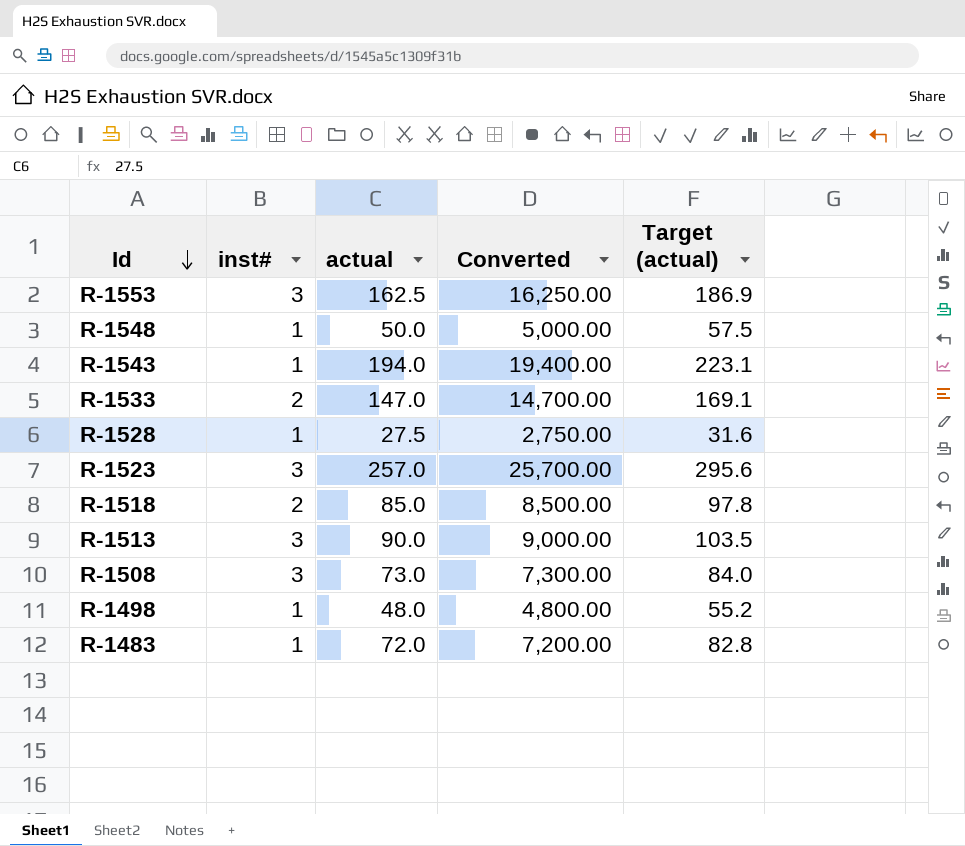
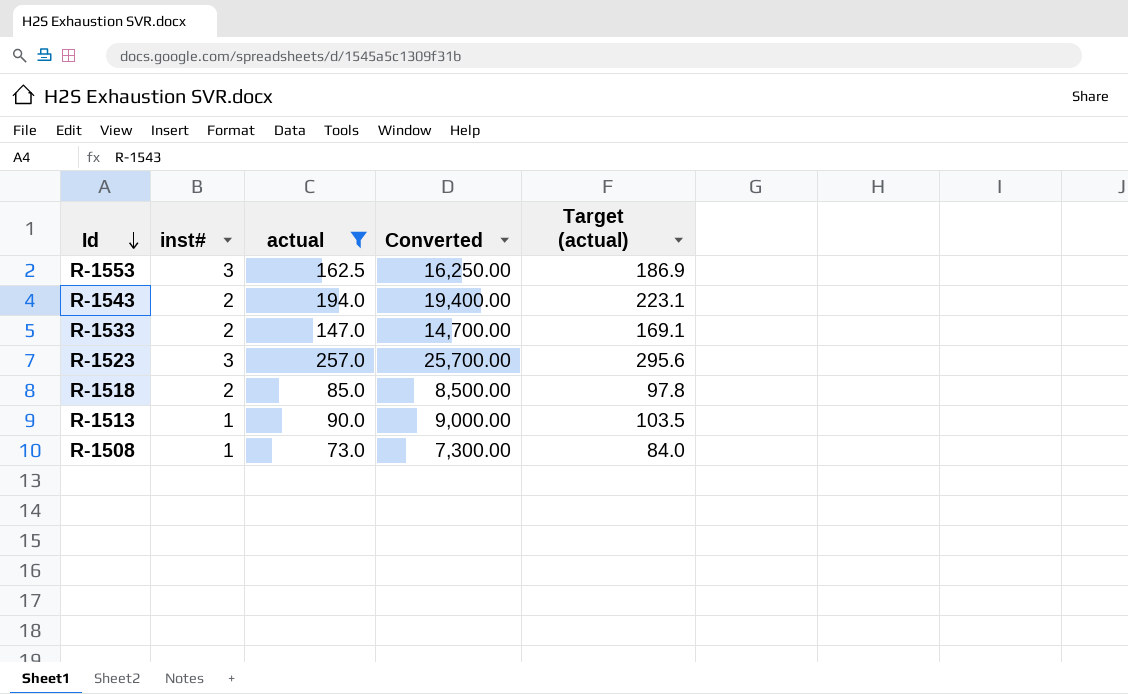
filter: none -> actual >= 73.0
R-1543 | inst#: 1 -> 2
R-1513 | inst#: 3 -> 1
R-1508 | inst#: 3 -> 1

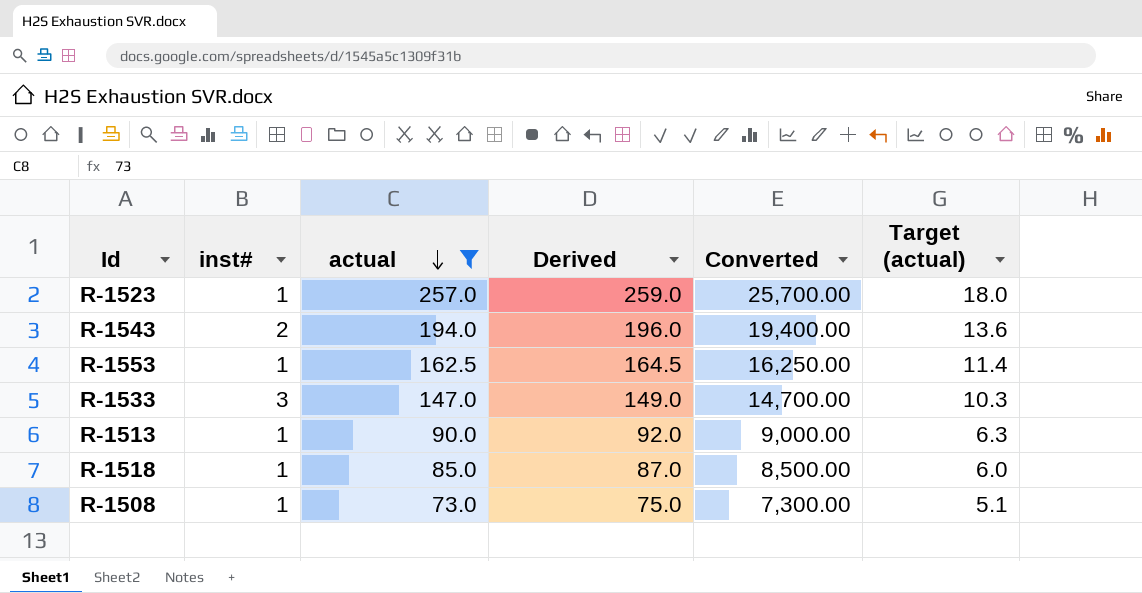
row order: Id descending -> actual descending
column Derived | formula: none -> [actual] + 2
column Target (actual) | formula: [actual] * 1.15 -> [actual] * 0.07
R-1523 | inst#: 3 -> 1
R-1553 | inst#: 3 -> 1
R-1533 | inst#: 2 -> 3
R-1518 | inst#: 2 -> 1

